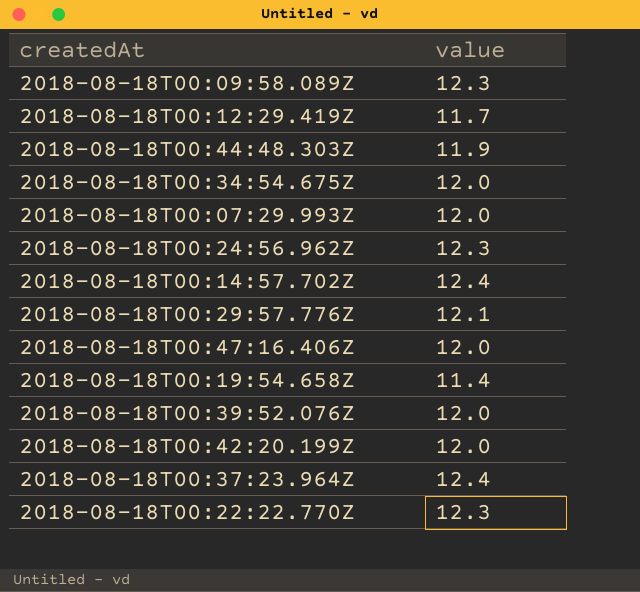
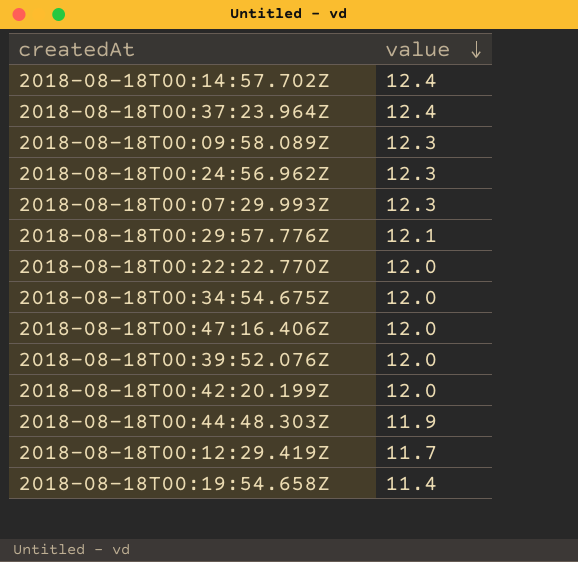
row order: none -> value descending
2018-08-18T00:07:29.993Z | value: 12.0 -> 12.3
2018-08-18T00:22:22.770Z | value: 12.3 -> 12.0

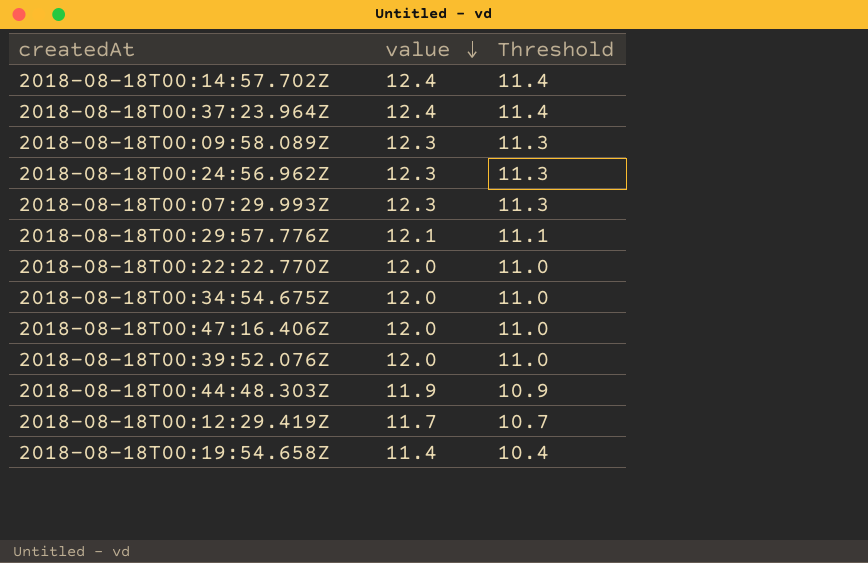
column Threshold | formula: none -> [value] - 1
row 2018-08-18T00:42:20.199Z: 12.0 -> none

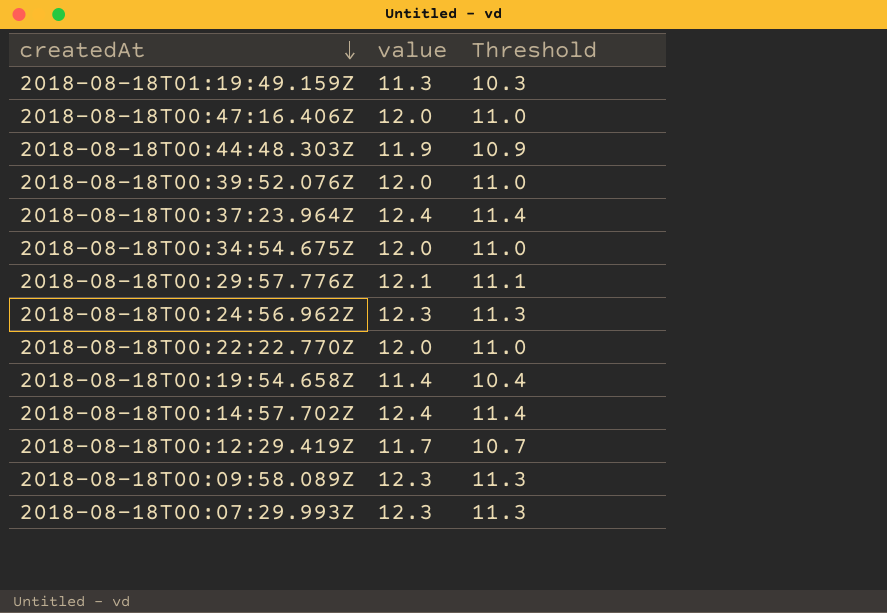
row order: value descending -> createdAt descending
row 2018-08-18T01:19:49.159Z: none -> 11.3 | 10.3

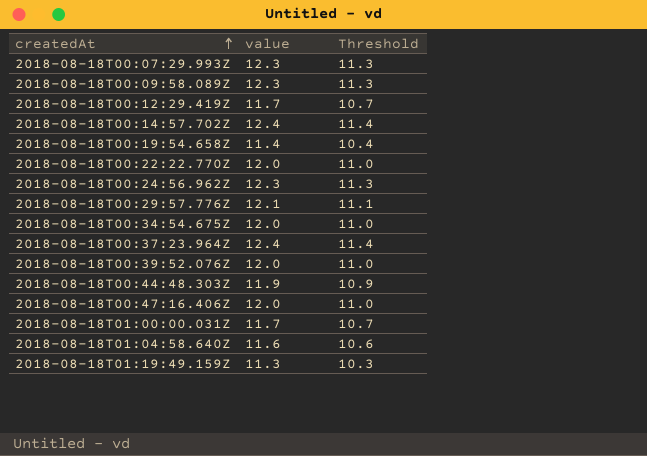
row order: createdAt descending -> createdAt ascending
row 2018-08-18T01:00:00.031Z: none -> 11.7 | 10.7
row 2018-08-18T01:04:58.640Z: none -> 11.6 | 10.6

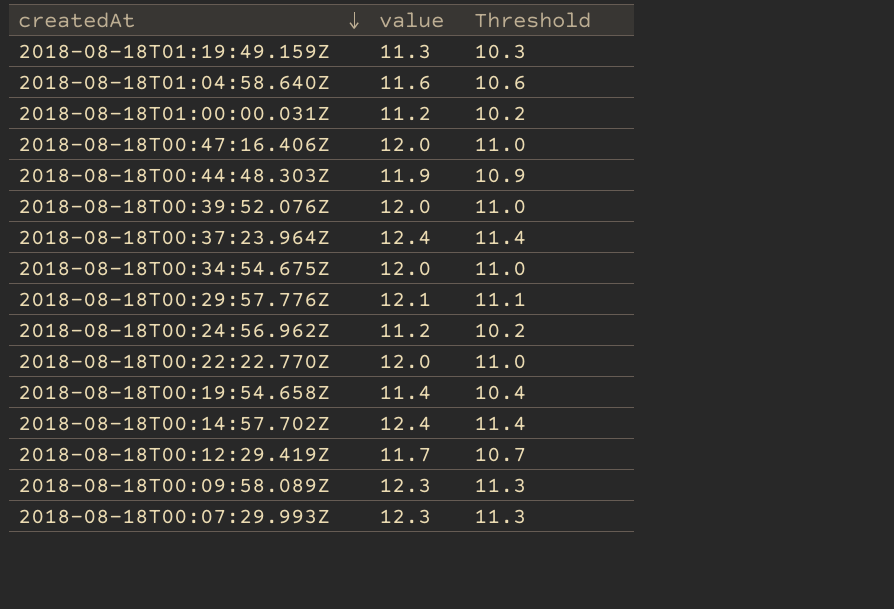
row order: createdAt ascending -> createdAt descending
2018-08-18T01:00:00.031Z | value: 11.7 -> 11.2
2018-08-18T01:00:00.031Z | Threshold: 10.7 -> 10.2
2018-08-18T00:24:56.962Z | value: 12.3 -> 11.2
2018-08-18T00:24:56.962Z | Threshold: 11.3 -> 10.2

